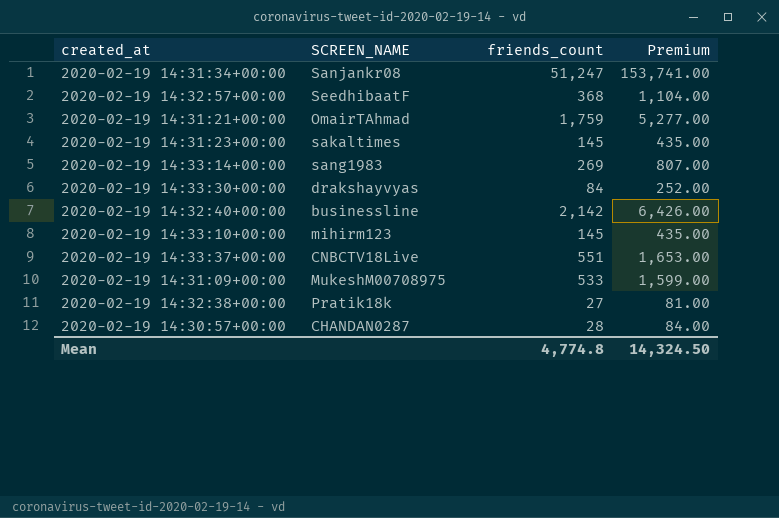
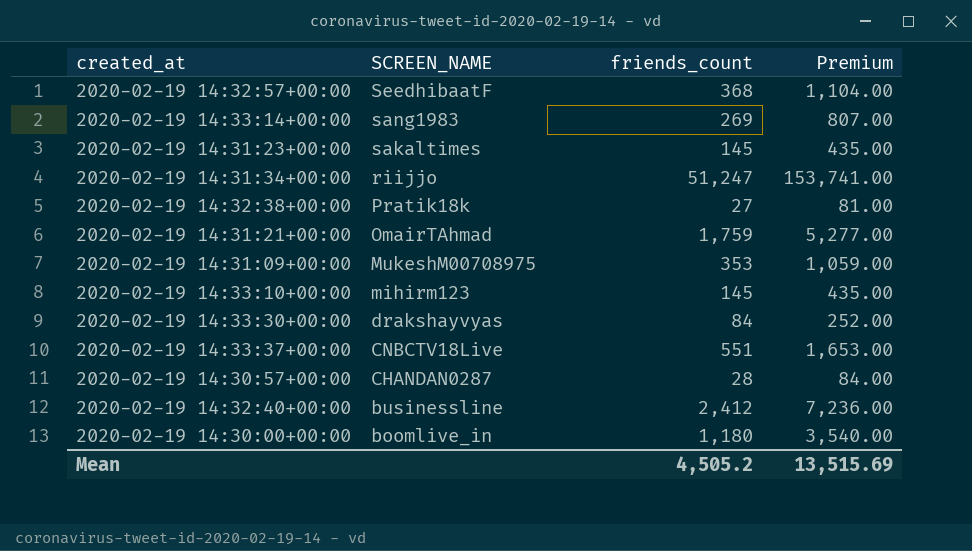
row order: none -> SCREEN_NAME descending
2020-02-19 14:31:34+00:00 | SCREEN_NAME: Sanjankr08 -> riijjo
2020-02-19 14:31:09+00:00 | friends_count: 533 -> 353
2020-02-19 14:31:09+00:00 | Premium: 1,599.00 -> 1,059.00
2020-02-19 14:32:40+00:00 | friends_count: 2,142 -> 2,412
2020-02-19 14:32:40+00:00 | Premium: 6,426.00 -> 7,236.00
row 2020-02-19 14:30:00+00:00: none -> boomlive_in | 1,180 | 3,540.00
Mean | friends_count: 4,774.8 -> 4,505.2
Mean | Premium: 14,324.50 -> 13,515.69

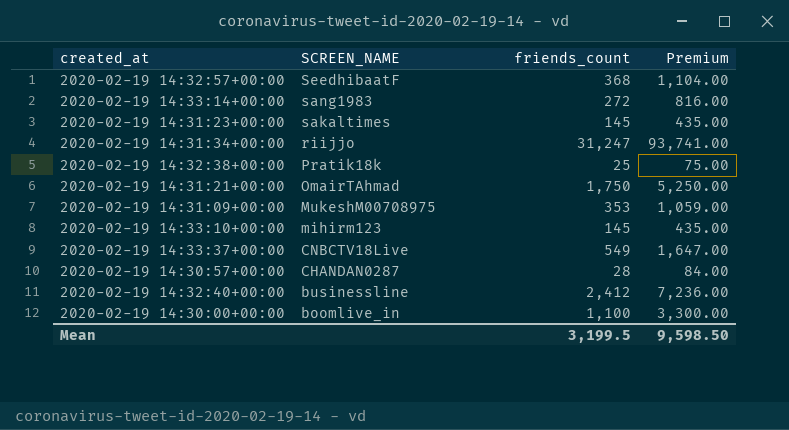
row 2020-02-19 14:33:30+00:00: drakshayvyas | 84 | 252.00 -> none
2020-02-19 14:33:14+00:00 | friends_count: 269 -> 272
2020-02-19 14:33:14+00:00 | Premium: 807.00 -> 816.00
2020-02-19 14:31:34+00:00 | friends_count: 51,247 -> 31,247
2020-02-19 14:31:34+00:00 | Premium: 153,741.00 -> 93,741.00
2020-02-19 14:32:38+00:00 | friends_count: 27 -> 25
2020-02-19 14:32:38+00:00 | Premium: 81.00 -> 75.00
2020-02-19 14:31:21+00:00 | friends_count: 1,759 -> 1,750
2020-02-19 14:31:21+00:00 | Premium: 5,277.00 -> 5,250.00
2020-02-19 14:33:37+00:00 | friends_count: 551 -> 549
2020-02-19 14:33:37+00:00 | Premium: 1,653.00 -> 1,647.00
2020-02-19 14:30:00+00:00 | friends_count: 1,180 -> 1,100
2020-02-19 14:30:00+00:00 | Premium: 3,540.00 -> 3,300.00
Mean | friends_count: 4,505.2 -> 3,199.5
Mean | Premium: 13,515.69 -> 9,598.50

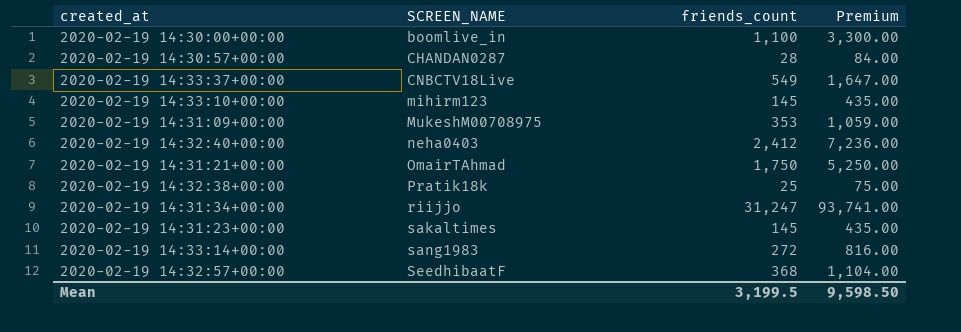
row order: SCREEN_NAME descending -> SCREEN_NAME ascending
2020-02-19 14:32:40+00:00 | SCREEN_NAME: businessline -> neha0403

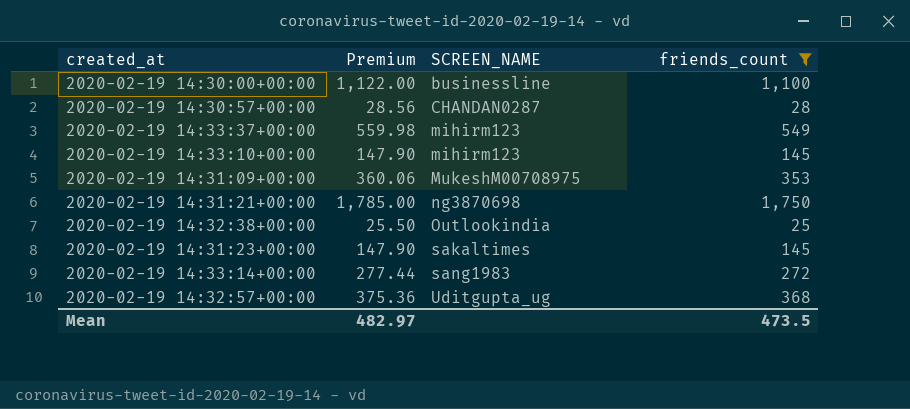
filter: none -> friends_count <= 1,750
column Premium | formula: [friends_count] * 3 -> [friends_count] * 1.02
column Premium | position: 4 -> 2
2020-02-19 14:30:00+00:00 | SCREEN_NAME: boomlive_in -> businessline
2020-02-19 14:33:37+00:00 | SCREEN_NAME: CNBCTV18Live -> mihirm123
2020-02-19 14:31:21+00:00 | SCREEN_NAME: OmairTAhmad -> ng3870698
2020-02-19 14:32:38+00:00 | SCREEN_NAME: Pratik18k -> Outlookindia
2020-02-19 14:32:57+00:00 | SCREEN_NAME: SeedhibaatF -> Uditgupta_ug
Mean | Premium: 9,598.50 -> 482.97
Mean | friends_count: 3,199.5 -> 473.5

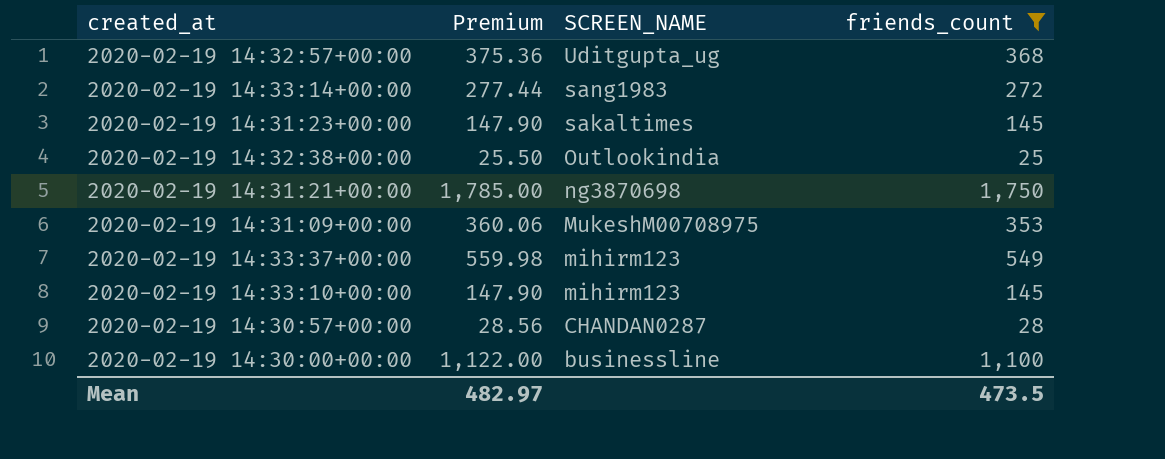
row order: SCREEN_NAME ascending -> SCREEN_NAME descending

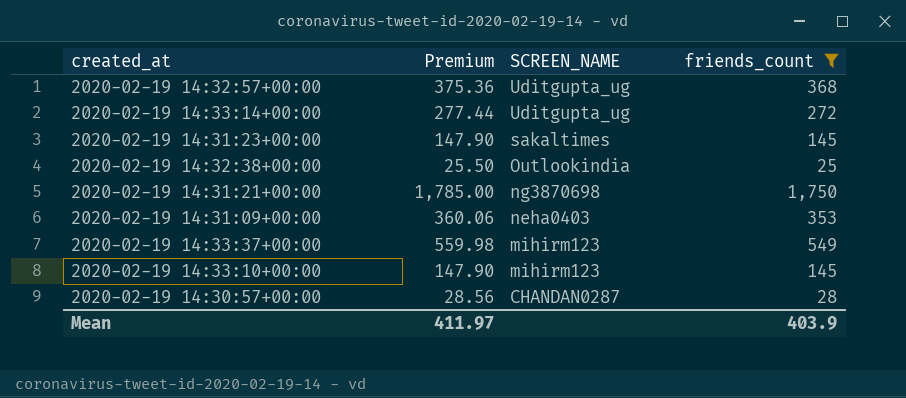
row 2020-02-19 14:30:00+00:00: 1,122.00 | businessline | 1,100 -> none
2020-02-19 14:33:14+00:00 | SCREEN_NAME: sang1983 -> Uditgupta_ug
2020-02-19 14:31:09+00:00 | SCREEN_NAME: MukeshM00708975 -> neha0403
Mean | Premium: 482.97 -> 411.97
Mean | friends_count: 473.5 -> 403.9

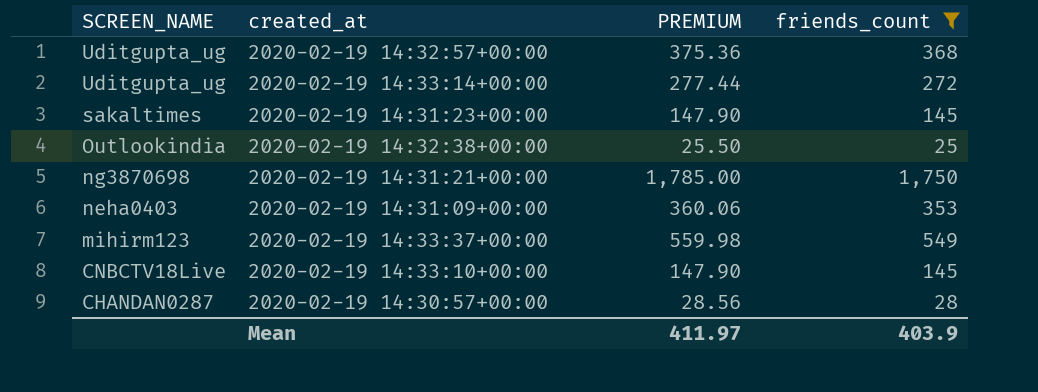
column SCREEN_NAME | position: 3 -> 1
column name: Premium -> PREMIUM
2020-02-19 14:33:10+00:00 | SCREEN_NAME: mihirm123 -> CNBCTV18Live

